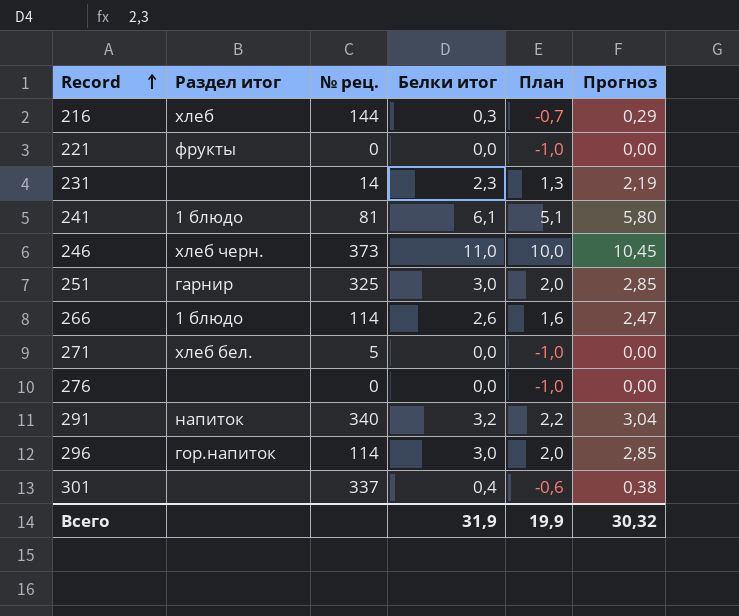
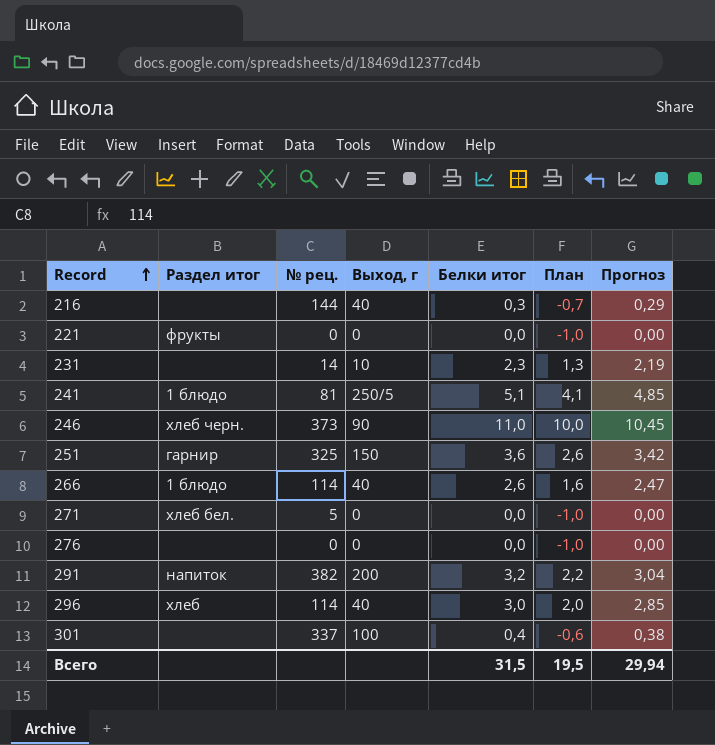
column Выход, г | position: none -> 4
216 | Раздел итог: хлеб -> none
241 | Белки итог: 6,1 -> 5,1
241 | План: 5,1 -> 4,1
241 | Прогноз: 5,80 -> 4,85
251 | Белки итог: 3,0 -> 3,6
251 | План: 2,0 -> 2,6
251 | Прогноз: 2,85 -> 3,42
291 | № рец.: 340 -> 382
296 | Раздел итог: гор.напиток -> хлеб
Всего | Белки итог: 31,9 -> 31,5
Всего | План: 19,9 -> 19,5
Всего | Прогноз: 30,32 -> 29,94

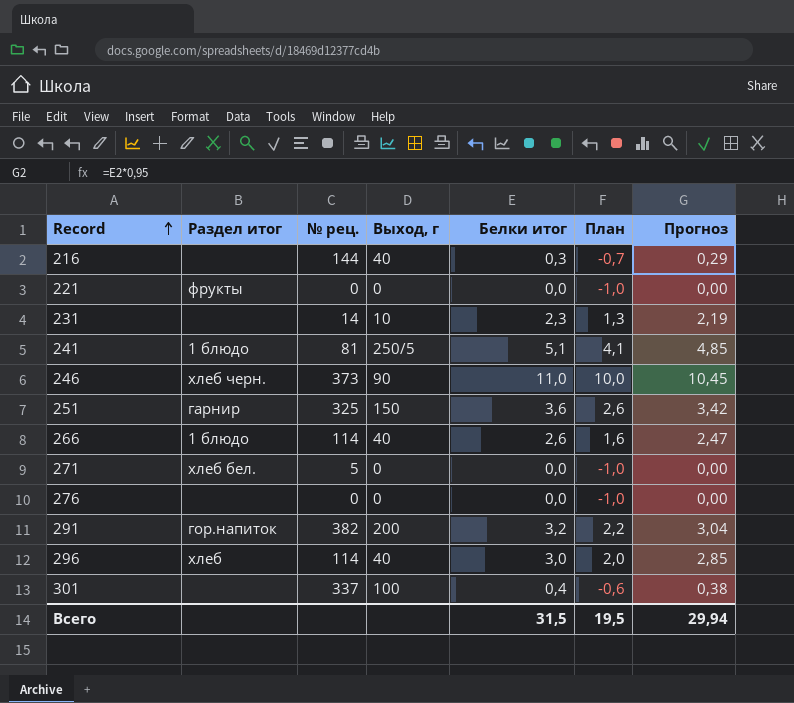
291 | Раздел итог: напиток -> гор.напиток

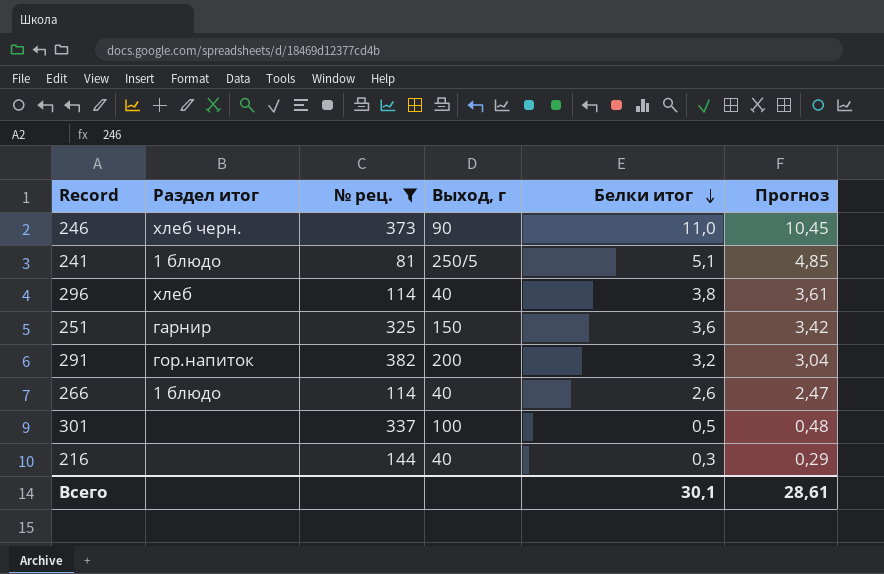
filter: none -> № рец. >= 81
row order: Record ascending -> Белки итог descending
column План | formula: [Белки итог] - 1 -> none
296 | Белки итог: 3,0 -> 3,8
296 | Прогноз: 2,85 -> 3,61
301 | Белки итог: 0,4 -> 0,5
301 | Прогноз: 0,38 -> 0,48
Всего | Белки итог: 31,5 -> 30,1
Всего | Прогноз: 29,94 -> 28,61

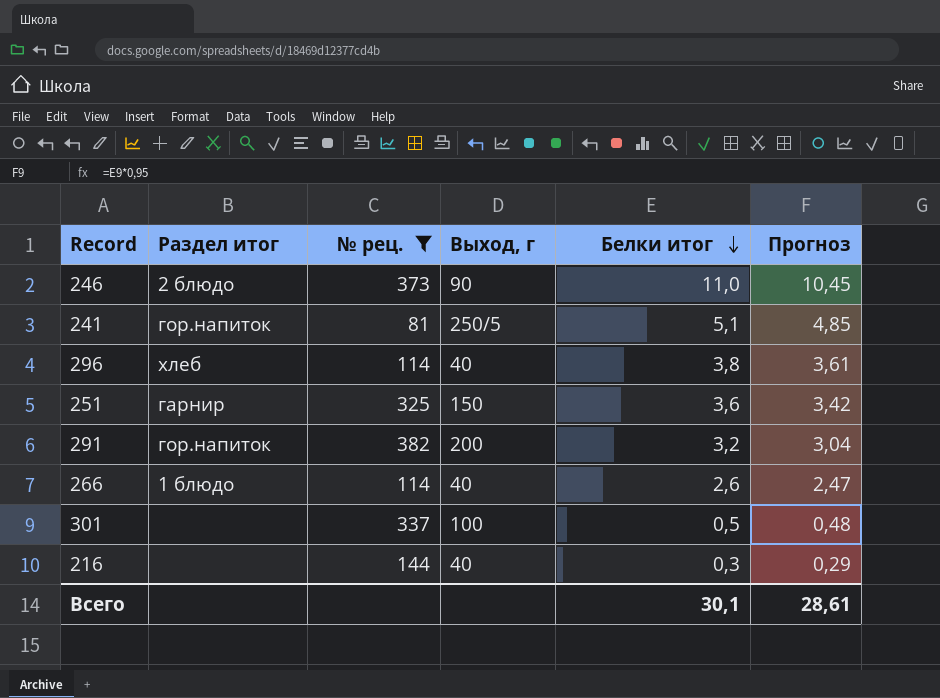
246 | Раздел итог: хлеб черн. -> 2 блюдо
241 | Раздел итог: 1 блюдо -> гор.напиток

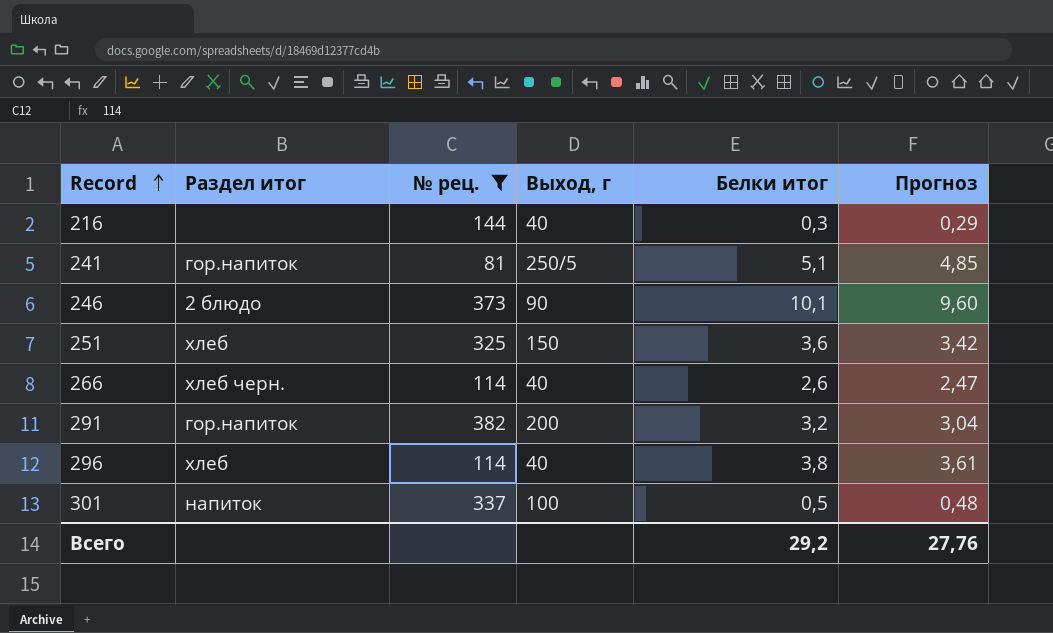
row order: Белки итог descending -> Record ascending
246 | Белки итог: 11,0 -> 10,1
246 | Прогноз: 10,45 -> 9,60
251 | Раздел итог: гарнир -> хлеб
266 | Раздел итог: 1 блюдо -> хлеб черн.
301 | Раздел итог: none -> напиток
Всего | Белки итог: 30,1 -> 29,2
Всего | Прогноз: 28,61 -> 27,76

